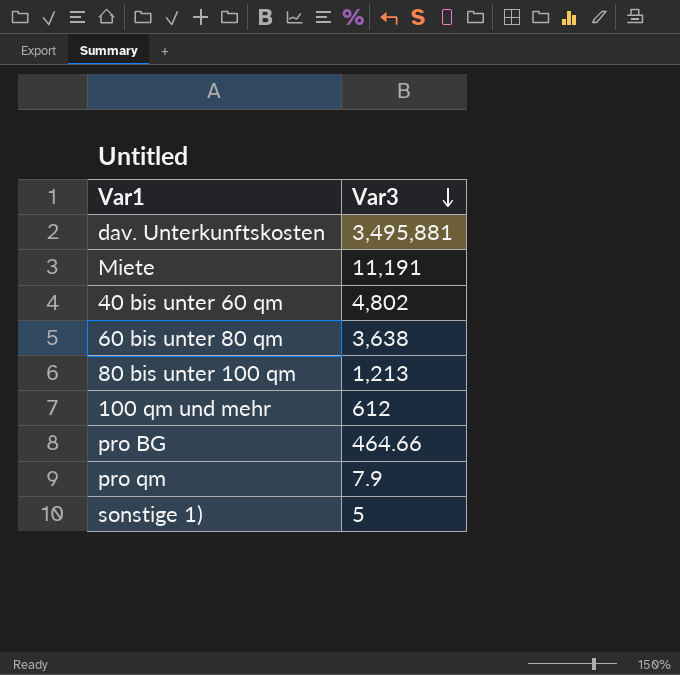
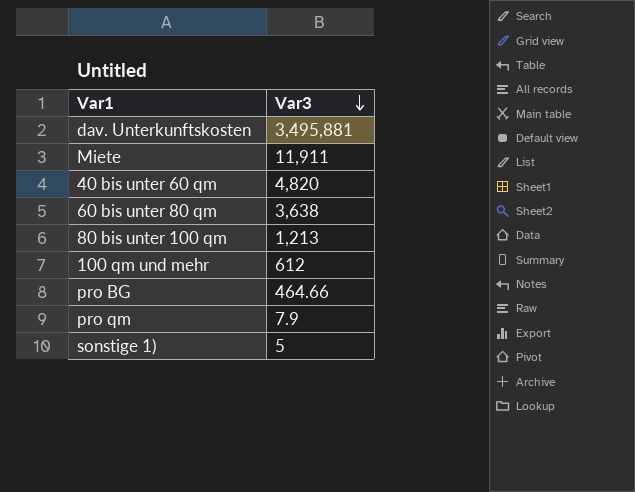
Miete | Var3: 11,191 -> 11,911
40 bis unter 60 qm | Var3: 4,802 -> 4,820

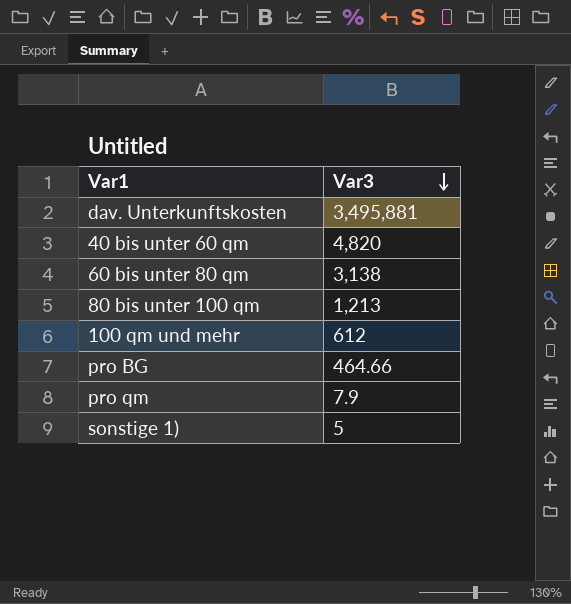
row Miete: 11,911 -> none
60 bis unter 80 qm | Var3: 3,638 -> 3,138

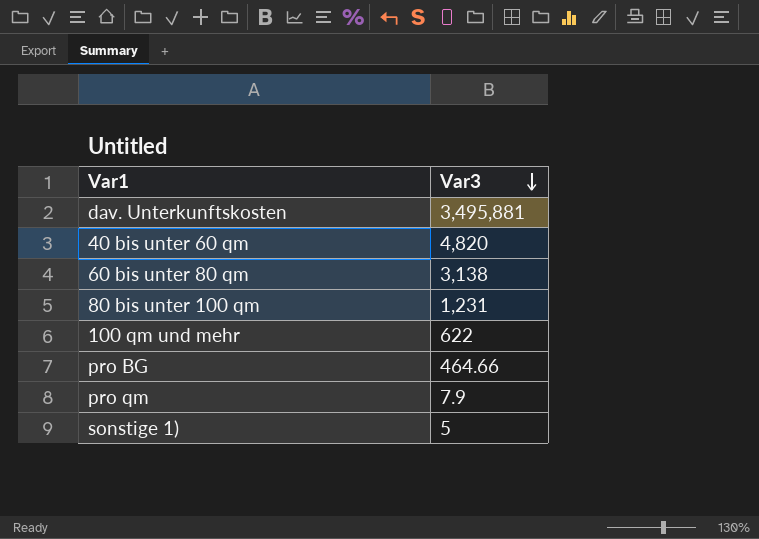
80 bis unter 100 qm | Var3: 1,213 -> 1,231
100 qm und mehr | Var3: 612 -> 622

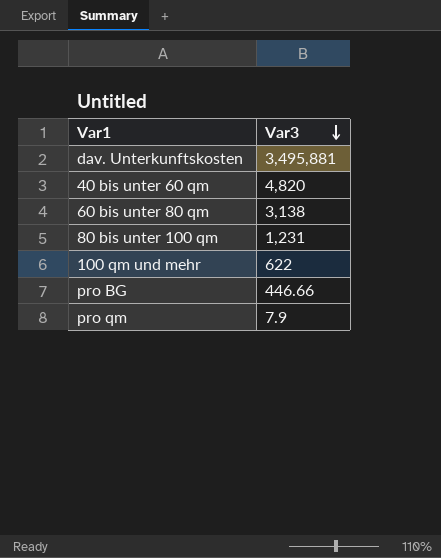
row sonstige 1): 5 -> none
pro BG | Var3: 464.66 -> 446.66

